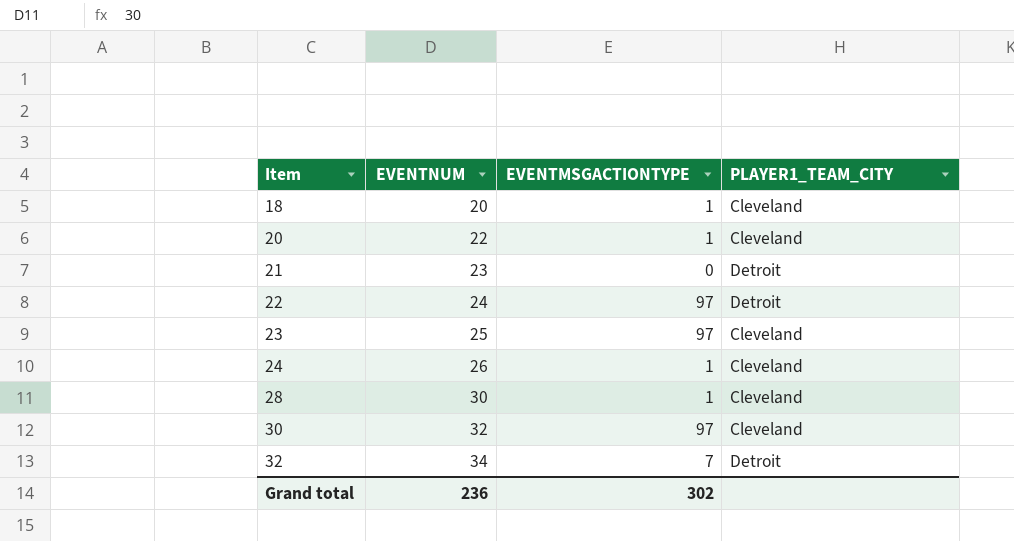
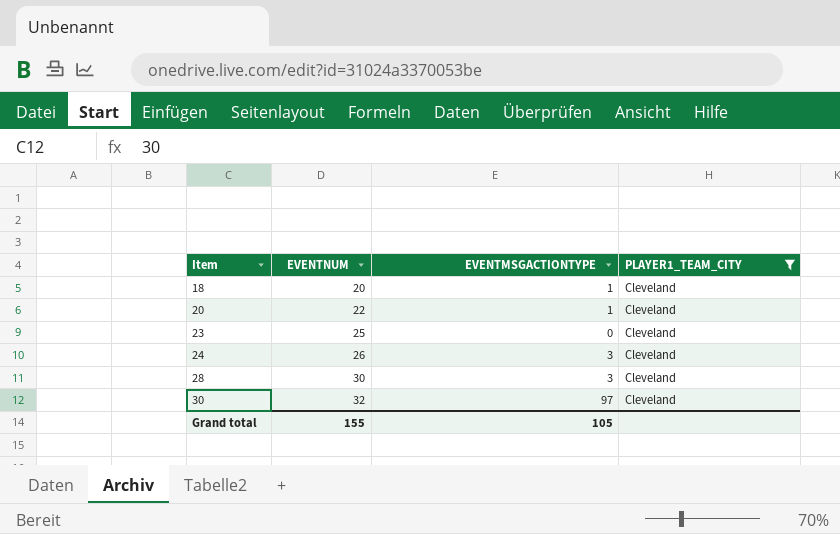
filter: none -> PLAYER1_TEAM_CITY = Cleveland
23 | EVENTMSGACTIONTYPE: 97 -> 0
24 | EVENTMSGACTIONTYPE: 1 -> 3
28 | EVENTMSGACTIONTYPE: 1 -> 3
Grand total | EVENTNUM: 236 -> 155
Grand total | EVENTMSGACTIONTYPE: 302 -> 105

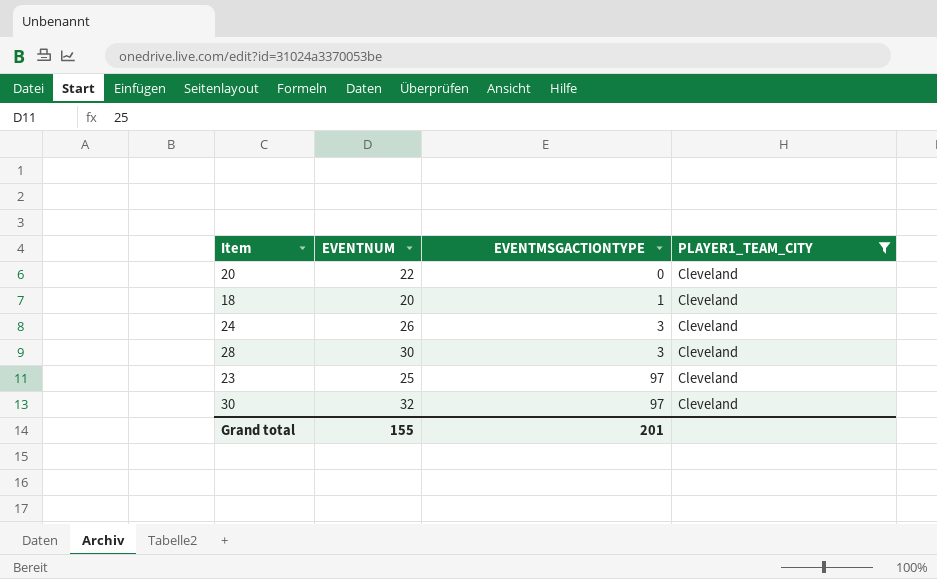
row order: Item ascending -> EVENTMSGACTIONTYPE ascending
20 | EVENTMSGACTIONTYPE: 1 -> 0
23 | EVENTMSGACTIONTYPE: 0 -> 97
Grand total | EVENTMSGACTIONTYPE: 105 -> 201

